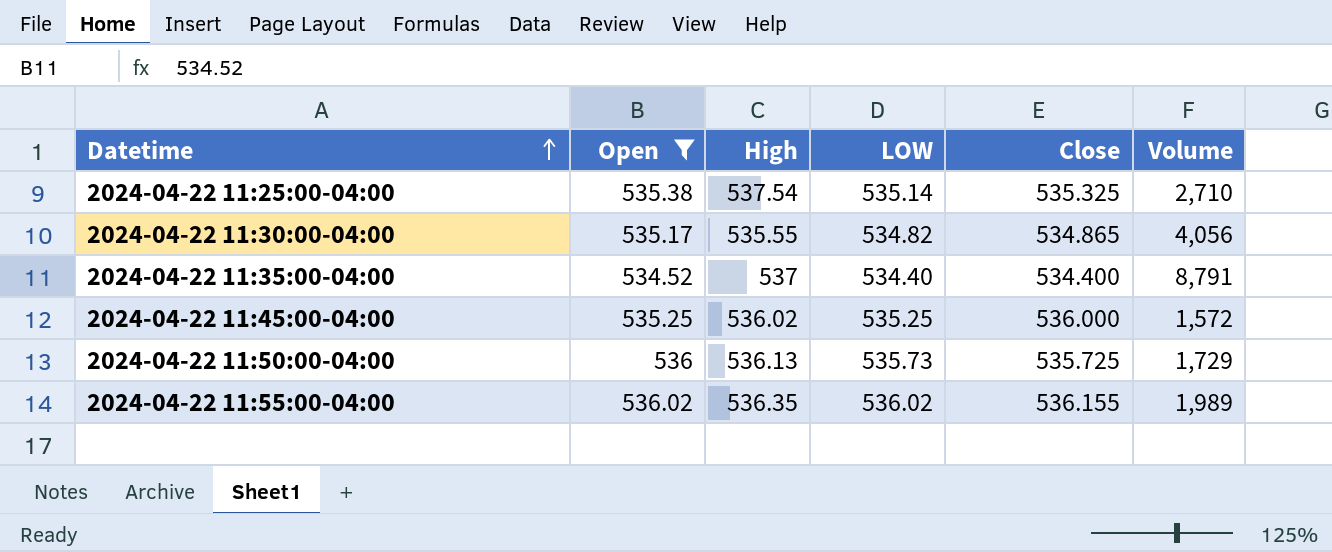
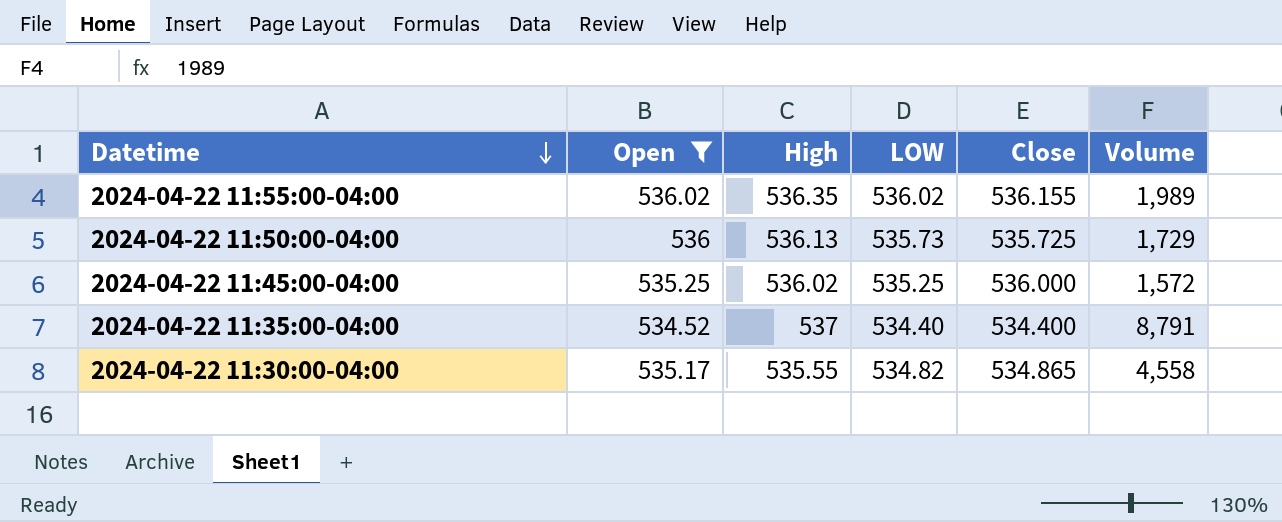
row order: Datetime ascending -> Datetime descending
row 2024-04-22 11:25:00-04:00: 535.38 | 537.54 | 535.14 | 535.325 | 2,710 -> none
2024-04-22 11:30:00-04:00 | Volume: 4,056 -> 4,558

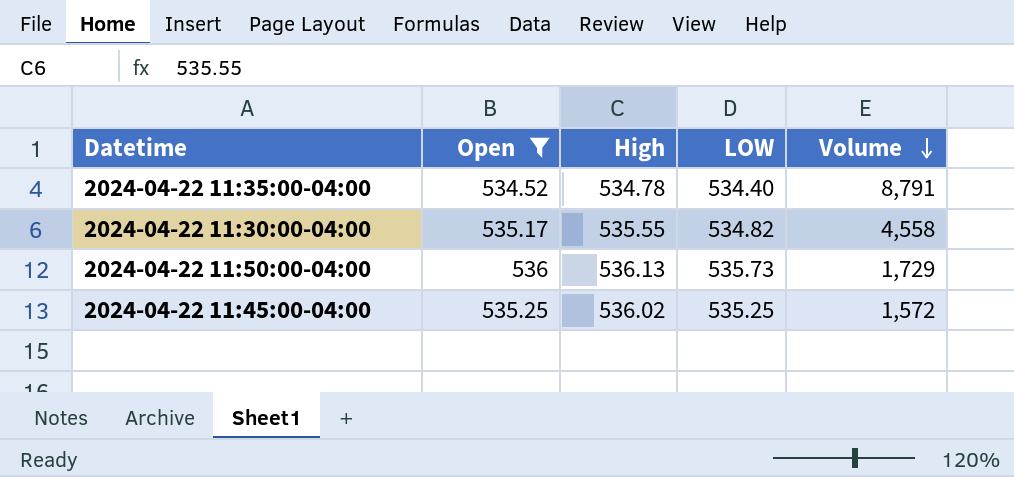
row order: Datetime descending -> Volume descending
column Close | position: 5 -> none
row 2024-04-22 11:55:00-04:00: 536.02 | 536.35 | 536.02 | 536.155 | 1,989 -> none
2024-04-22 11:35:00-04:00 | High: 537 -> 534.78

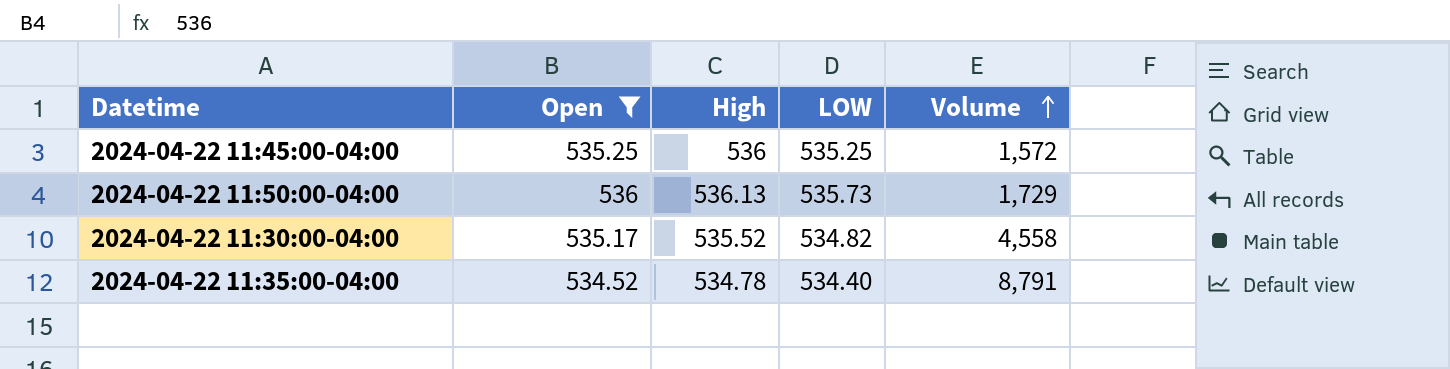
row order: Volume descending -> Volume ascending
2024-04-22 11:45:00-04:00 | High: 536.02 -> 536
2024-04-22 11:30:00-04:00 | High: 535.55 -> 535.52

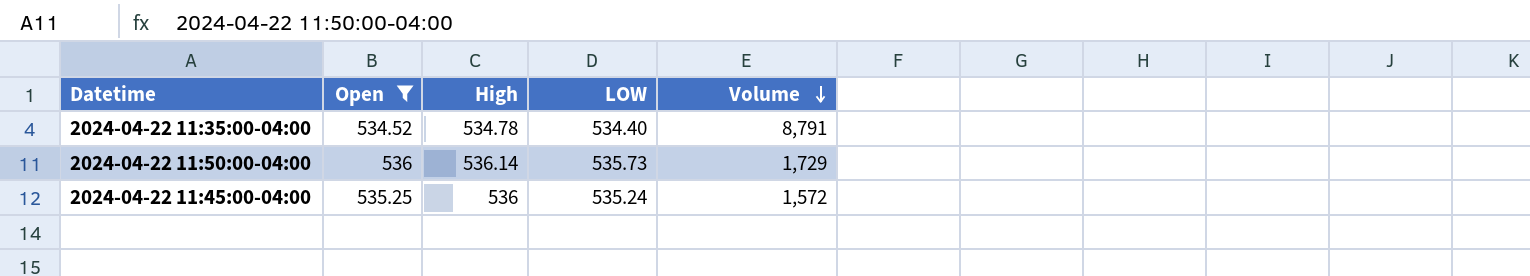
row order: Volume ascending -> Volume descending
row 2024-04-22 11:30:00-04:00: 535.17 | 535.52 | 534.82 | 4,558 -> none
2024-04-22 11:50:00-04:00 | High: 536.13 -> 536.14
2024-04-22 11:45:00-04:00 | LOW: 535.25 -> 535.24

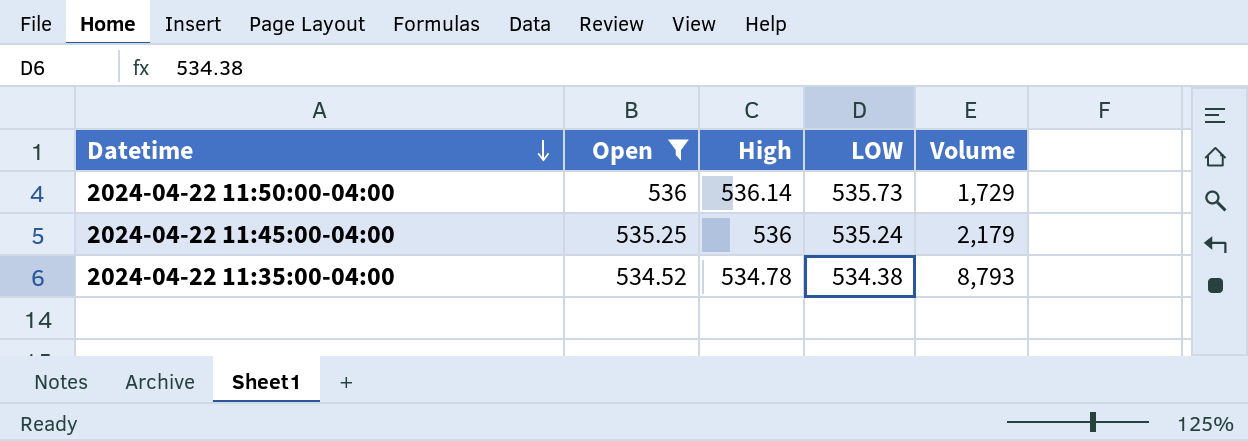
row order: Volume descending -> Datetime descending
2024-04-22 11:45:00-04:00 | Volume: 1,572 -> 2,179
2024-04-22 11:35:00-04:00 | LOW: 534.40 -> 534.38
2024-04-22 11:35:00-04:00 | Volume: 8,791 -> 8,793

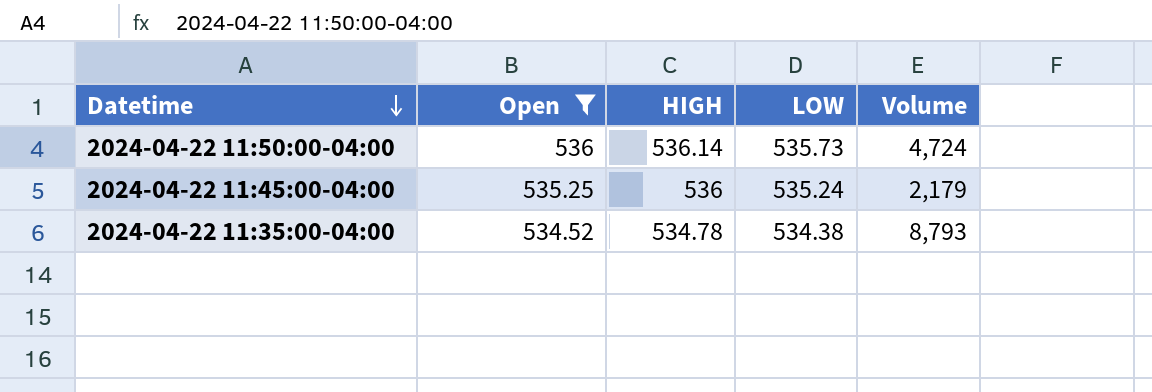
column name: High -> HIGH
2024-04-22 11:50:00-04:00 | Volume: 1,729 -> 4,724

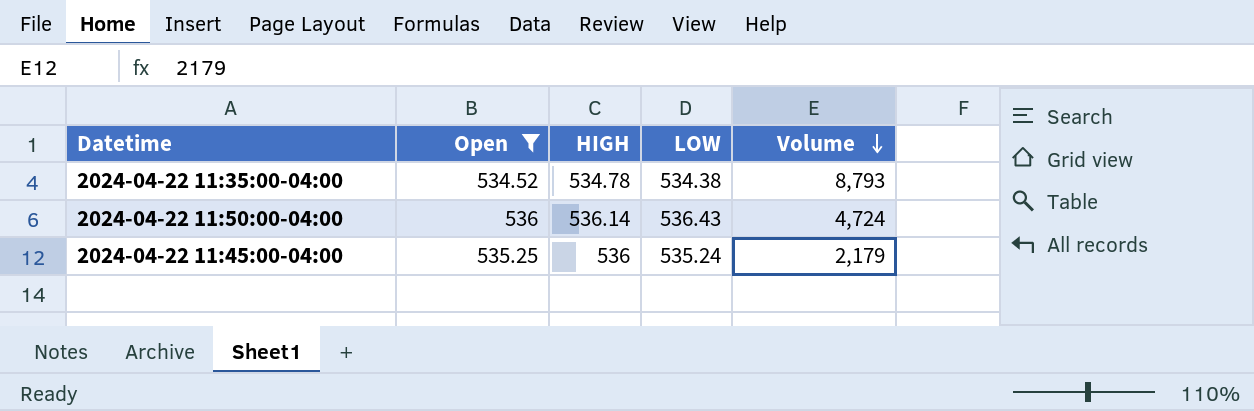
row order: Datetime descending -> Volume descending
2024-04-22 11:50:00-04:00 | LOW: 535.73 -> 536.43

